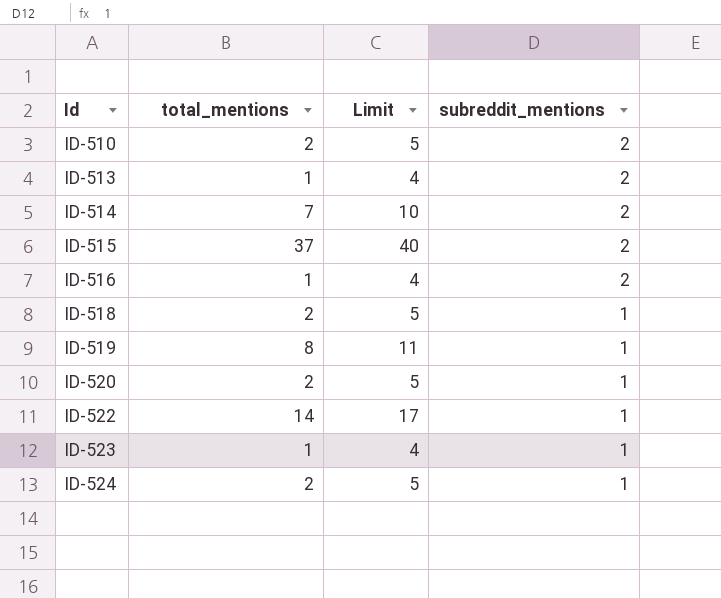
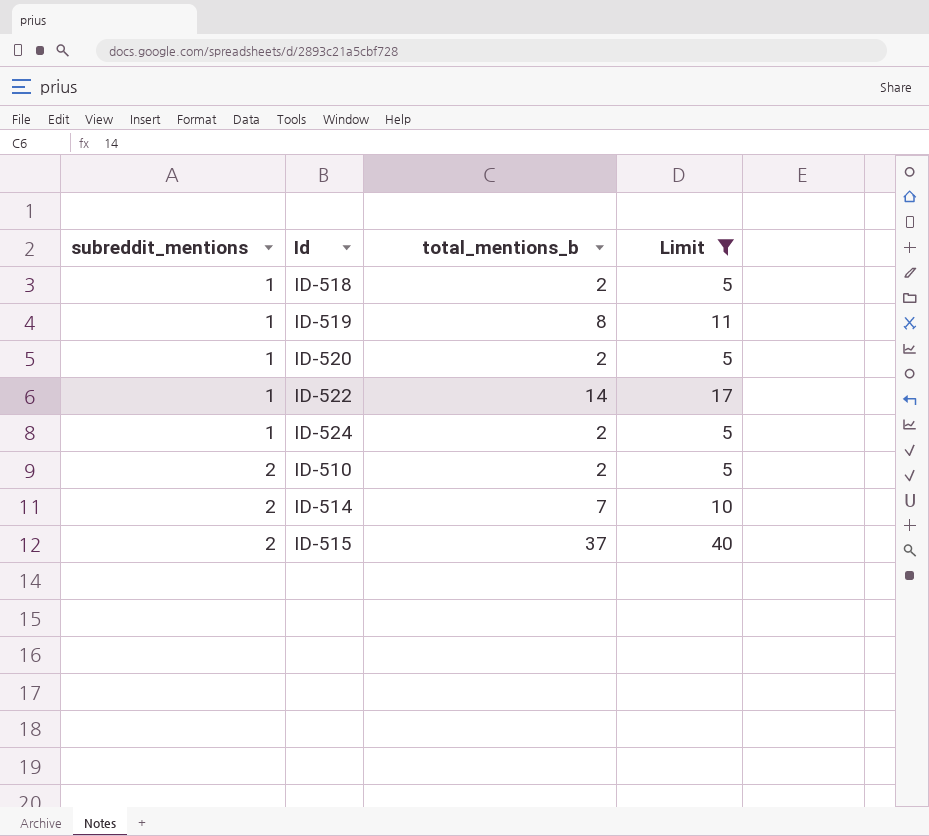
filter: none -> Limit != 4
row order: Id ascending -> subreddit_mentions ascending
column subreddit_mentions | position: 4 -> 1
column name: total_mentions -> total_mentions_b

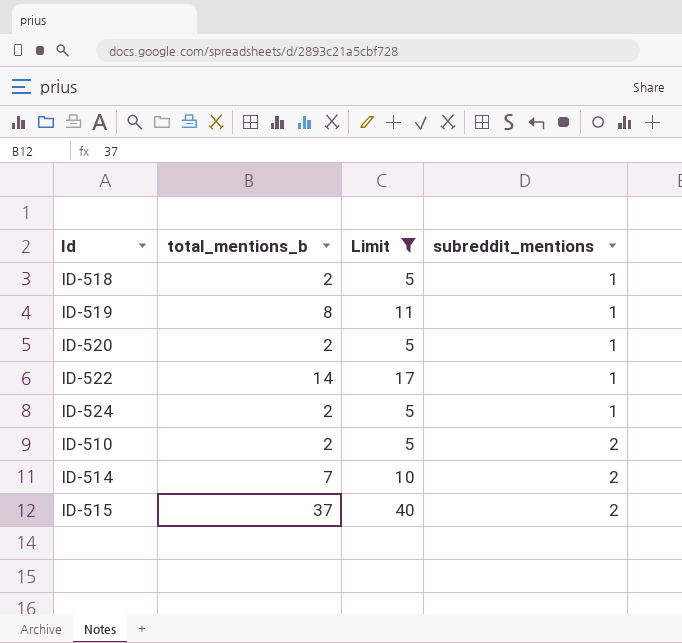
column subreddit_mentions | position: 1 -> 4

